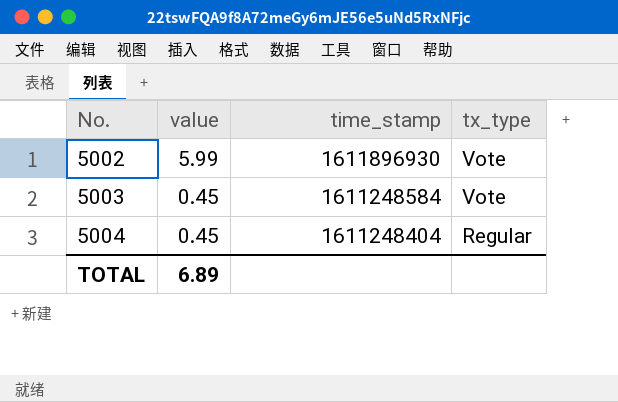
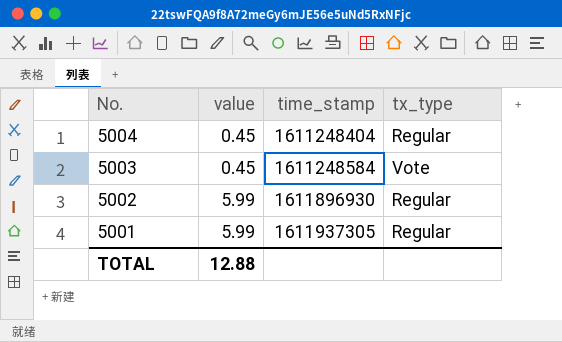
row order: No. ascending -> No. descending
5002 | tx_type: Vote -> Regular
row 5001: none -> 5.99 | 1611937305 | Regular
TOTAL | value: 6.89 -> 12.88

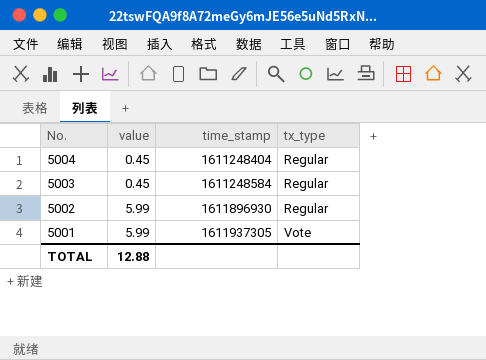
5003 | tx_type: Vote -> Regular
5001 | tx_type: Regular -> Vote

